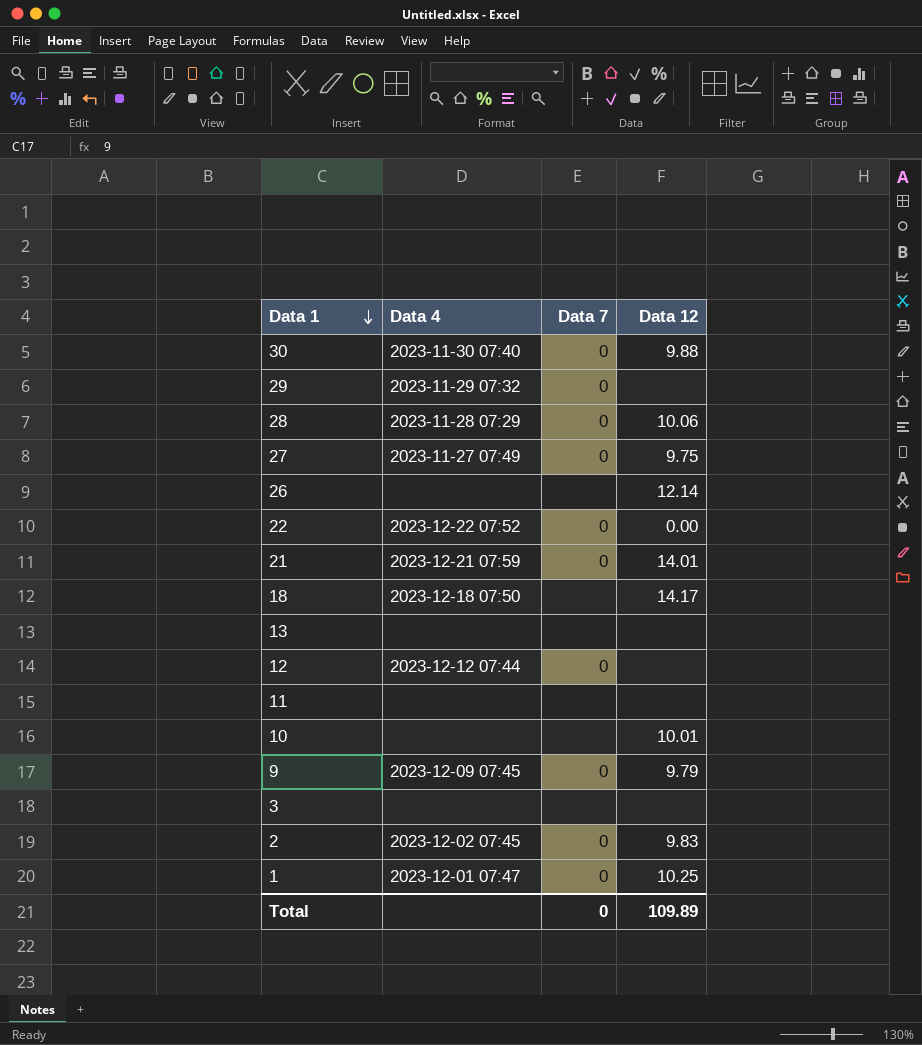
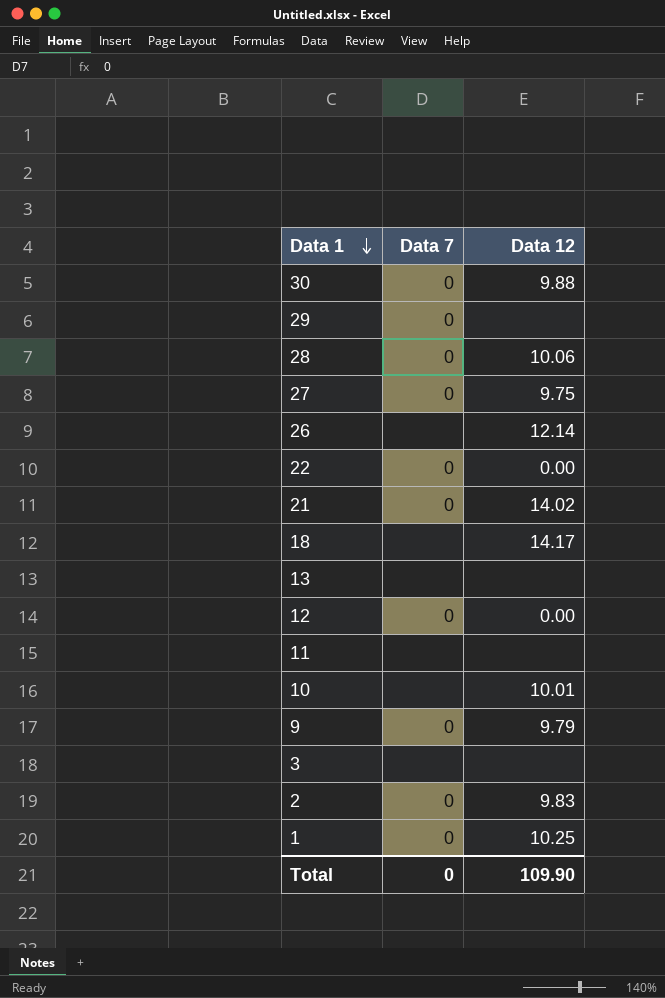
column Data 4 | position: 2 -> none
21 | Data 12: 14.01 -> 14.02
12 | Data 12: none -> 0.00
Total | Data 12: 109.89 -> 109.90

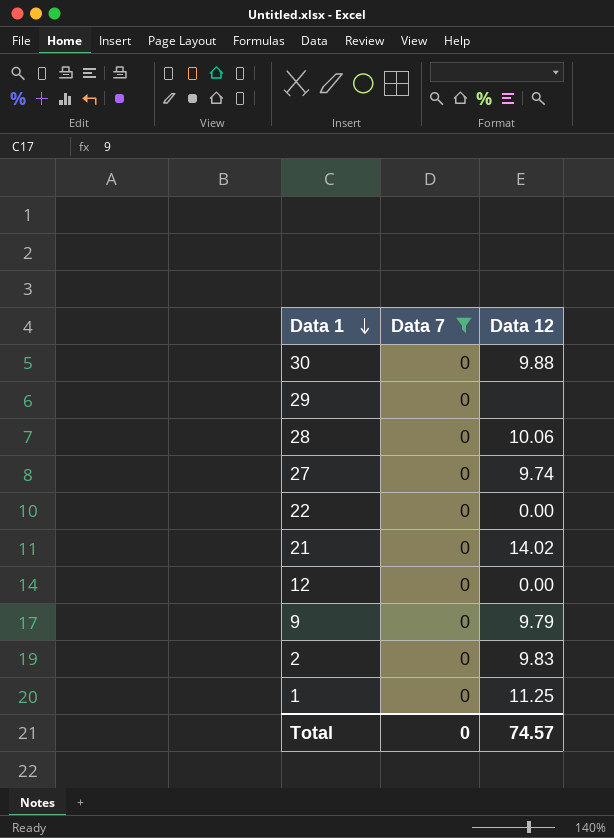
filter: none -> Data 7 = 0
27 | Data 12: 9.75 -> 9.74
1 | Data 12: 10.25 -> 11.25
Total | Data 12: 109.90 -> 74.57

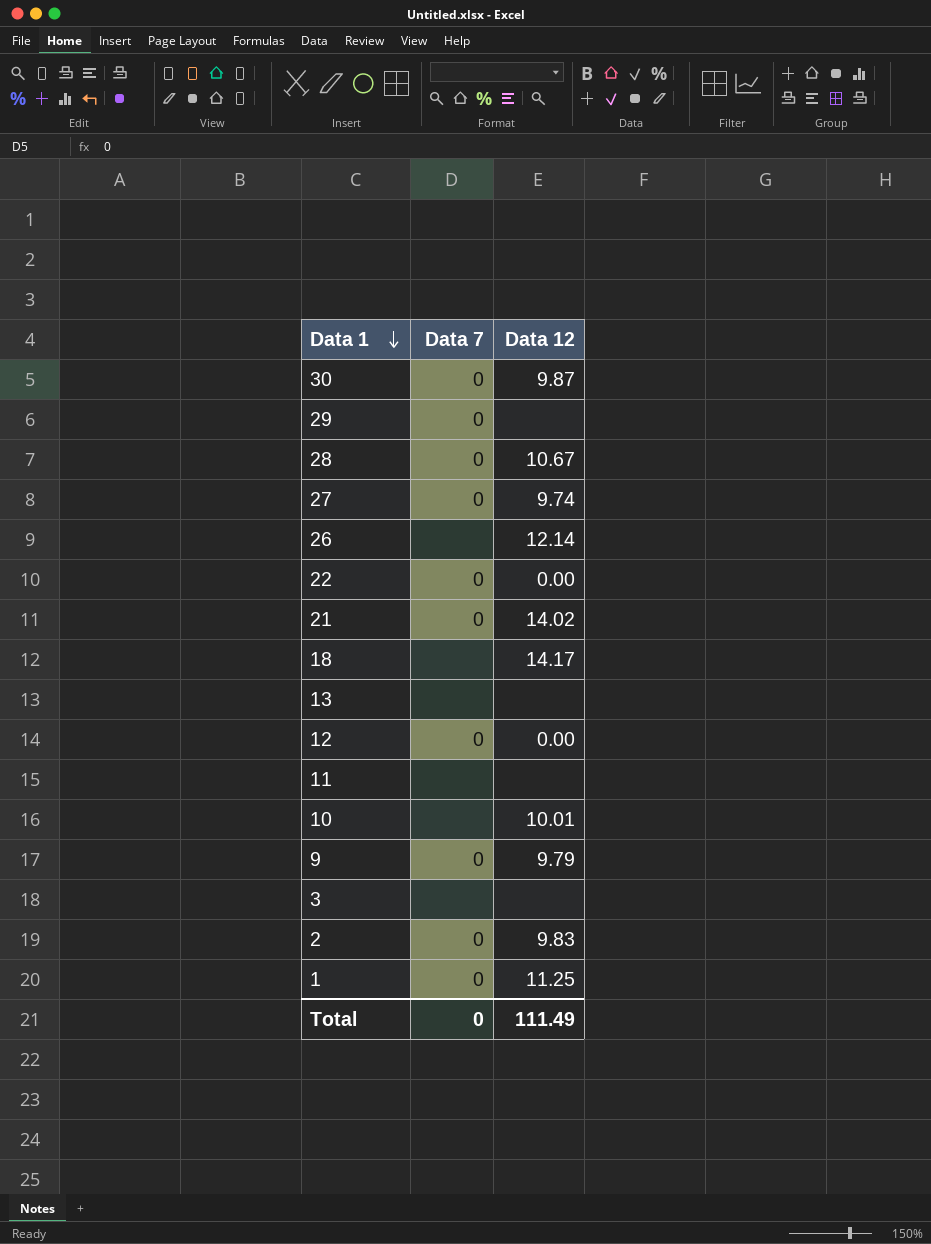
filter: Data 7 = 0 -> none
30 | Data 12: 9.88 -> 9.87
28 | Data 12: 10.06 -> 10.67
Total | Data 12: 74.57 -> 111.49

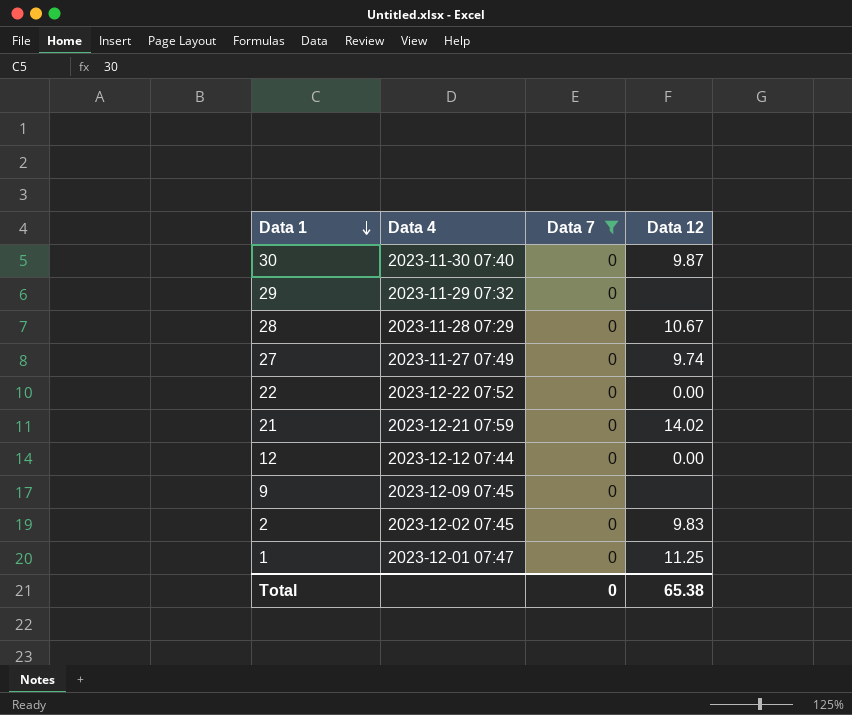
filter: none -> Data 7 = 0
column Data 4 | position: none -> 2
9 | Data 12: 9.79 -> none
Total | Data 12: 111.49 -> 65.38

